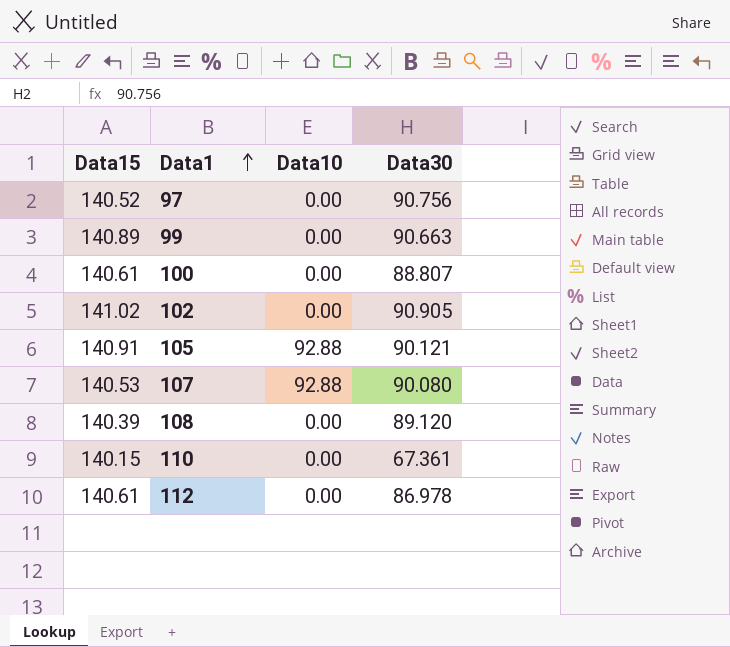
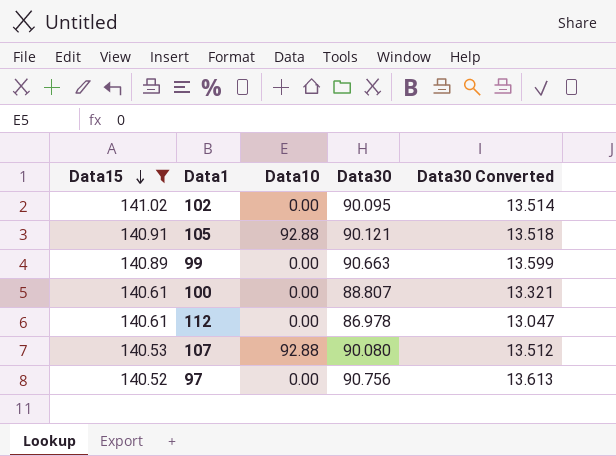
filter: none -> Data15 >= 140.52
row order: Data1 ascending -> Data15 descending
column Data30 Converted | formula: none -> [Data30] * 0.15
102 | Data30: 90.905 -> 90.095

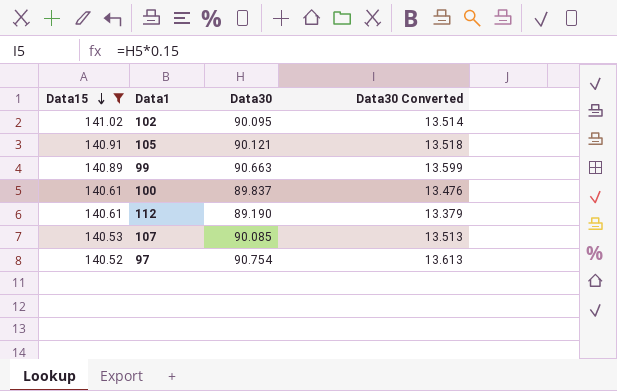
column Data10 | position: 3 -> none
100 | Data30: 88.807 -> 89.837
100 | Data30 Converted: 13.321 -> 13.476
112 | Data30: 86.978 -> 89.190
112 | Data30 Converted: 13.047 -> 13.379
107 | Data30: 90.080 -> 90.085
107 | Data30 Converted: 13.512 -> 13.513
97 | Data30: 90.756 -> 90.754

